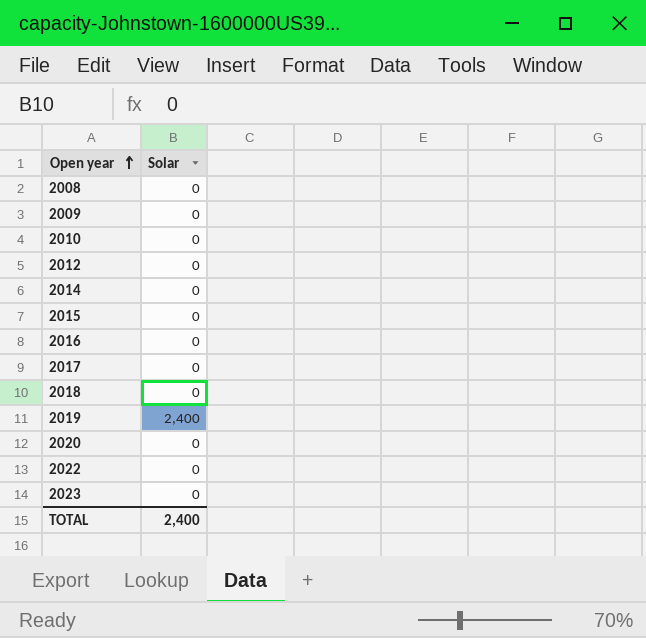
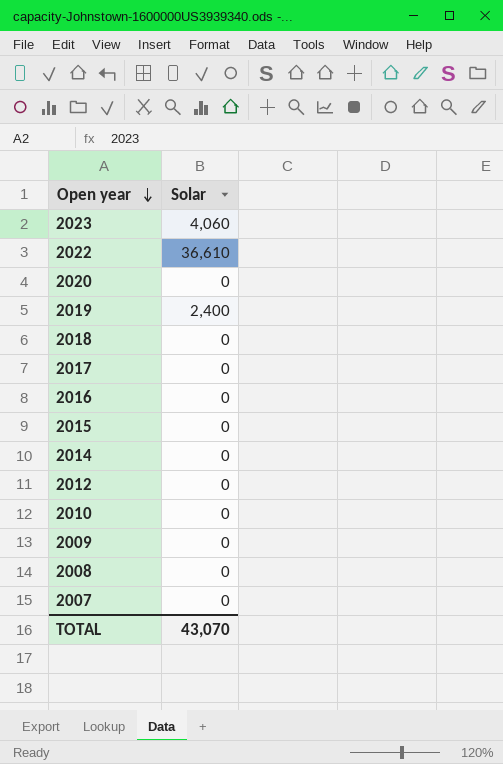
row order: Open year ascending -> Open year descending
2023 | Solar: 0 -> 4,060
2022 | Solar: 0 -> 36,610
row 2007: none -> 0
TOTAL | Solar: 2,400 -> 43,070

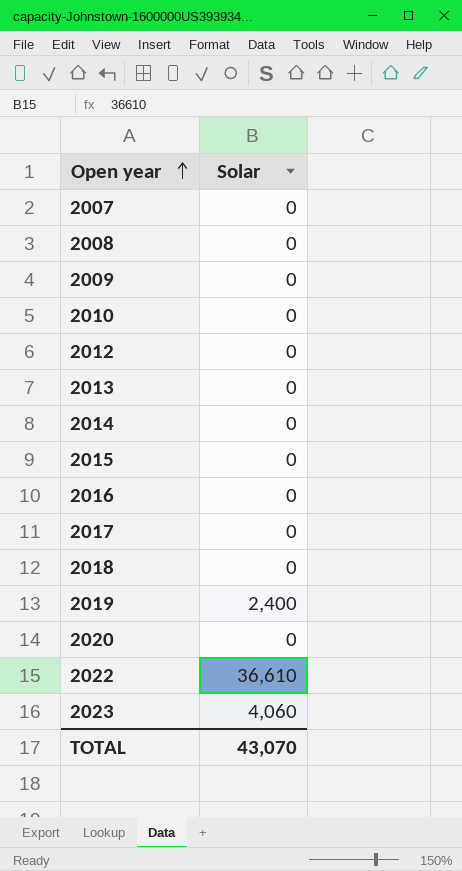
row order: Open year descending -> Open year ascending
row 2013: none -> 0

